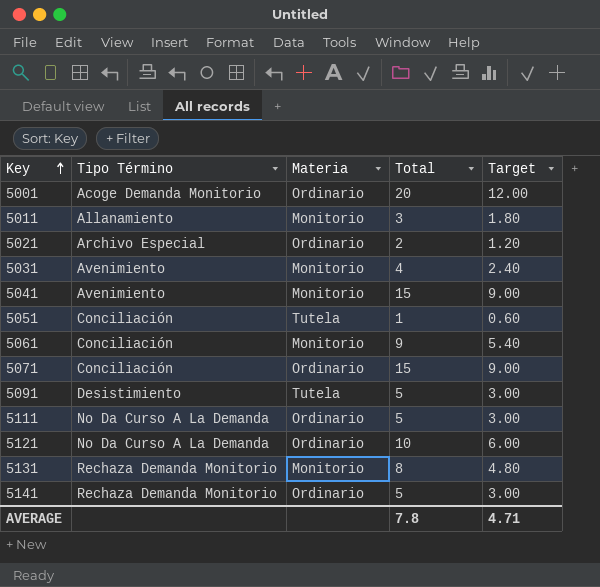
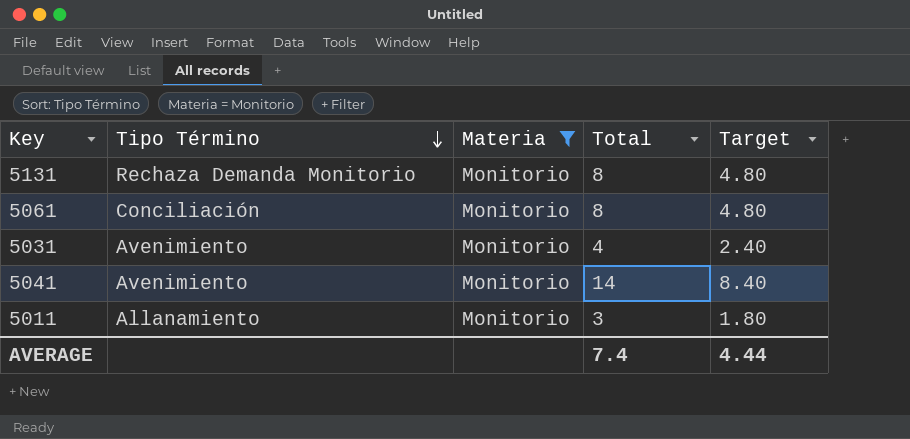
filter: none -> Materia = Monitorio
row order: Key ascending -> Tipo Término descending
5061 | Total: 9 -> 8
5061 | Target: 5.40 -> 4.80
5041 | Total: 15 -> 14
5041 | Target: 9.00 -> 8.40
AVERAGE | Total: 7.8 -> 7.4
AVERAGE | Target: 4.71 -> 4.44

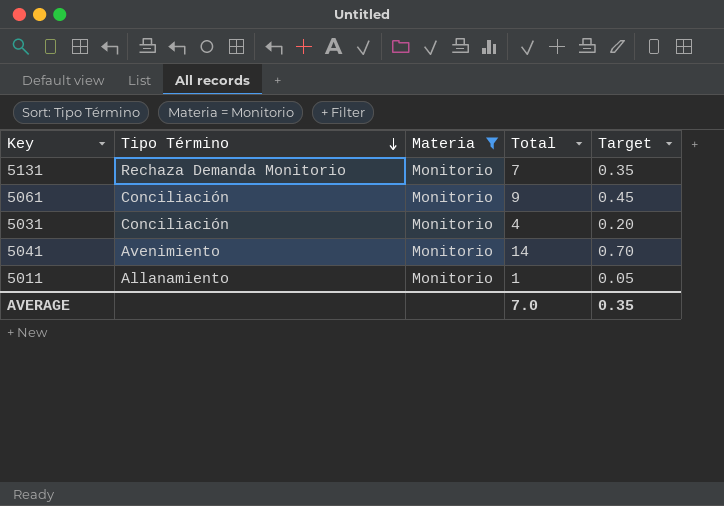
column Target | formula: [Total] * 0.6 -> [Total] * 0.05
5131 | Total: 8 -> 7
5061 | Total: 8 -> 9
5031 | Tipo Término: Avenimiento -> Conciliación
5011 | Total: 3 -> 1
AVERAGE | Total: 7.4 -> 7.0
AVERAGE | Target: 4.44 -> 0.35

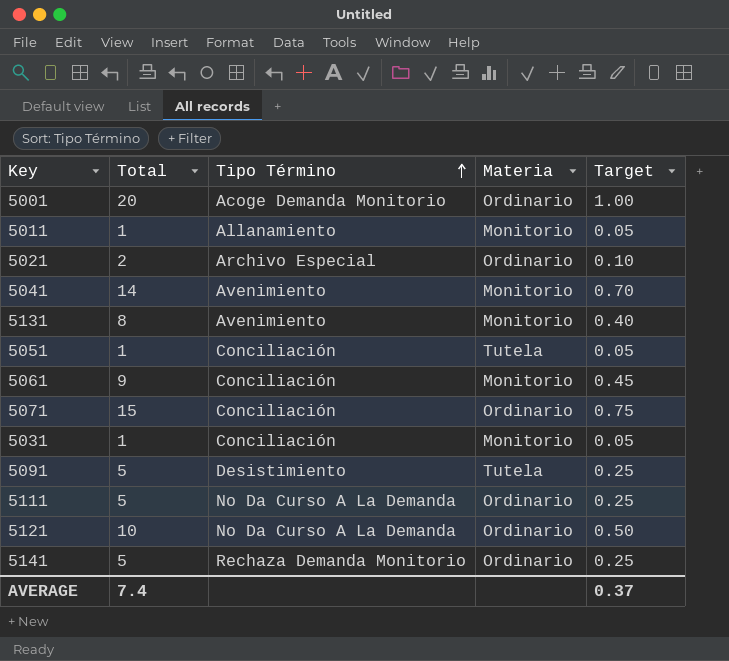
filter: Materia = Monitorio -> none
row order: Tipo Término descending -> Tipo Término ascending
column Total | position: 4 -> 2
5131 | Total: 7 -> 8
5131 | Tipo Término: Rechaza Demanda Monitorio -> Avenimiento
5131 | Target: 0.35 -> 0.40
5031 | Total: 4 -> 1
5031 | Target: 0.20 -> 0.05
AVERAGE | Total: 7.0 -> 7.4
AVERAGE | Target: 0.35 -> 0.37

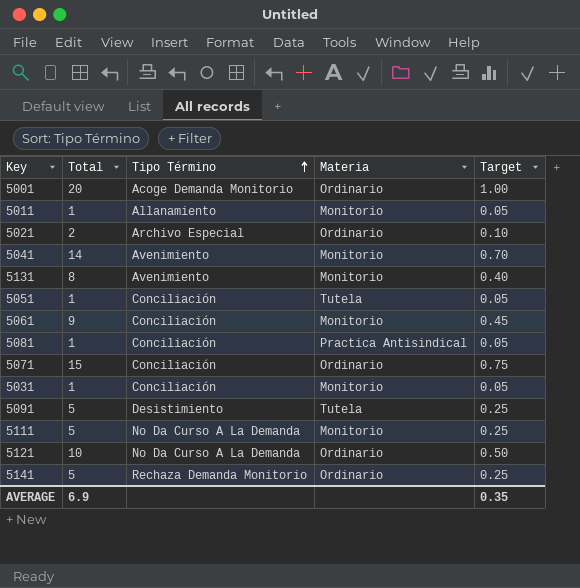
row 5081: none -> 1 | Conciliación | Practica Antisindical | 0.05
5111 | Materia: Ordinario -> Monitorio
AVERAGE | Total: 7.4 -> 6.9
AVERAGE | Target: 0.37 -> 0.35

